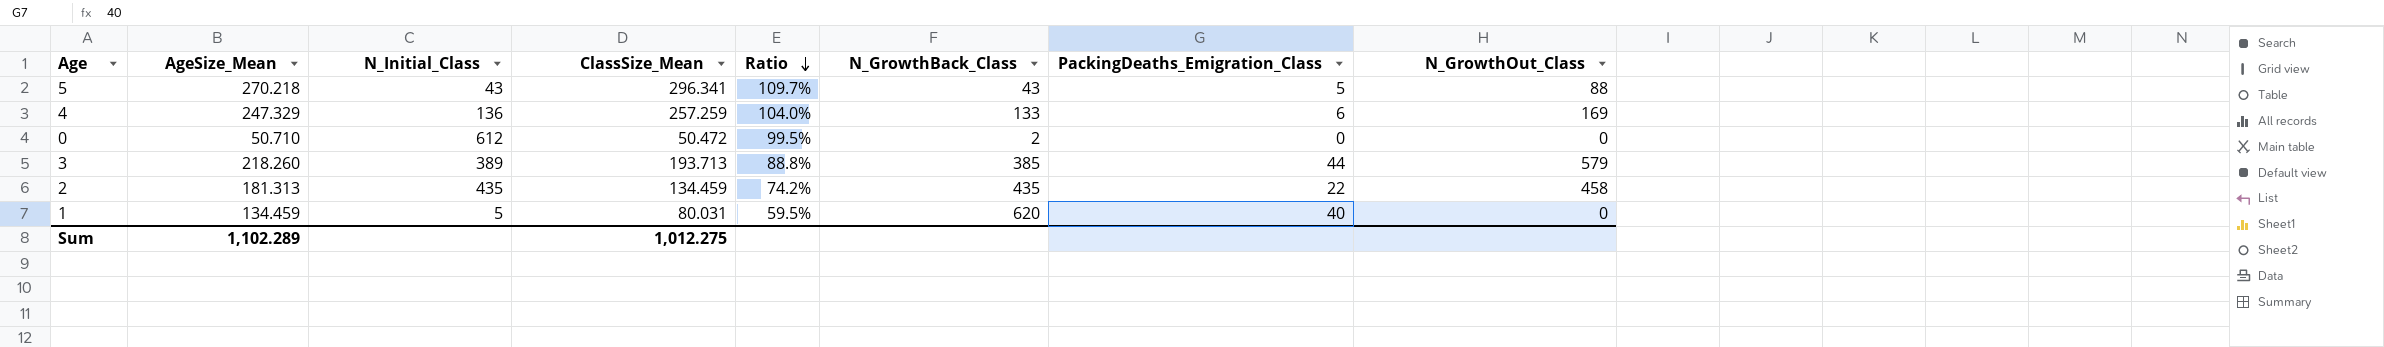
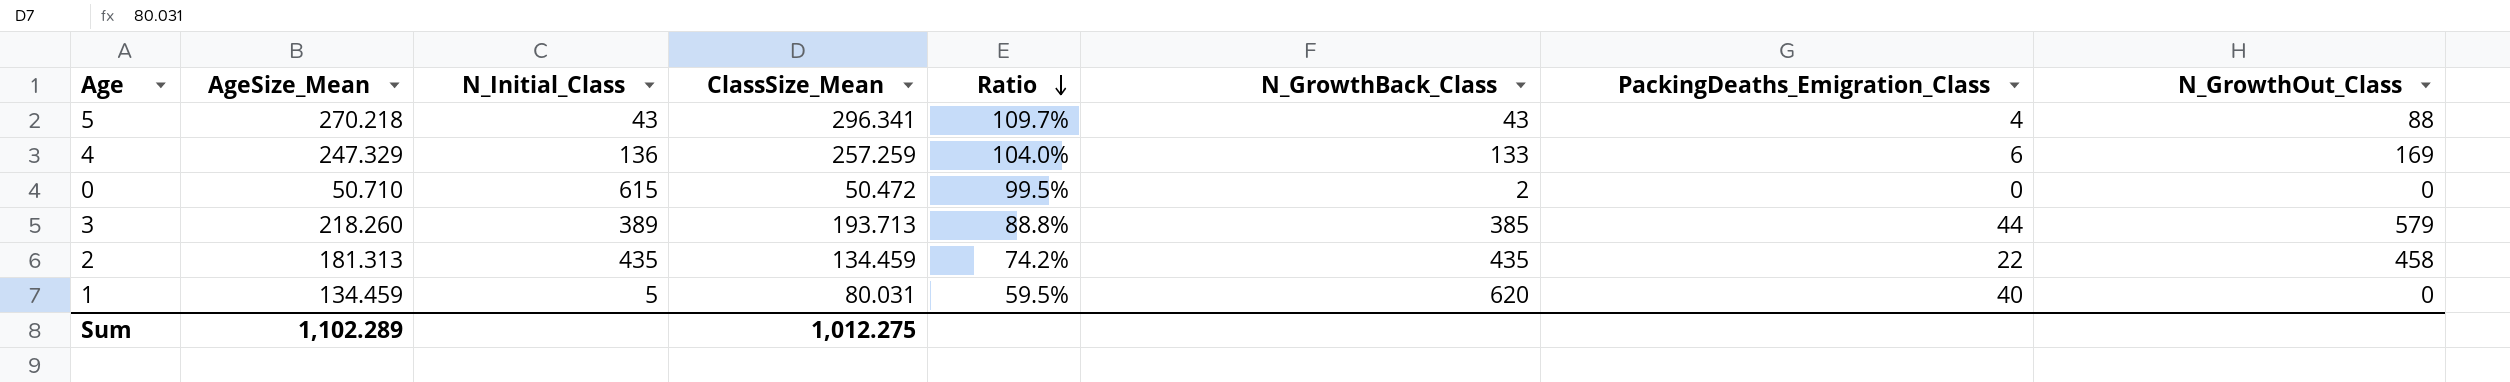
5 | PackingDeaths_Emigration_Class: 5 -> 4
0 | N_Initial_Class: 612 -> 615

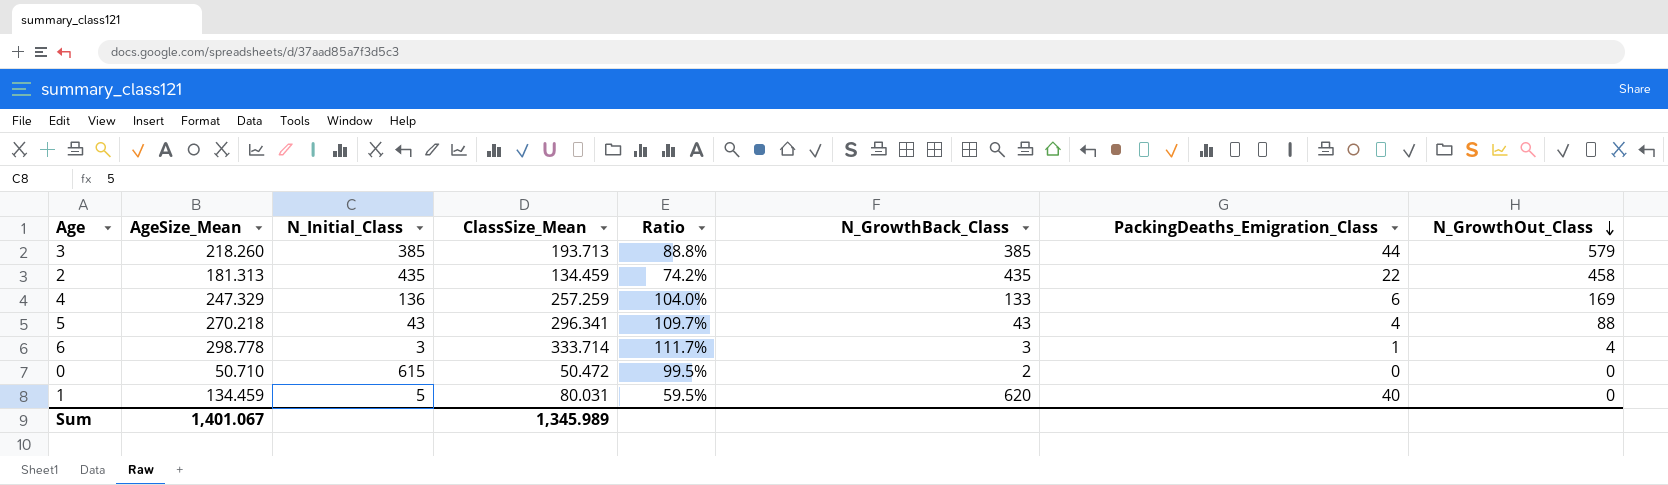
row order: Ratio descending -> N_GrowthOut_Class descending
3 | N_Initial_Class: 389 -> 385
row 6: none -> 298.778 | 3 | 333.714 | 111.7% | 3 | 1 | 4
Sum | AgeSize_Mean: 1,102.289 -> 1,401.067
Sum | ClassSize_Mean: 1,012.275 -> 1,345.989

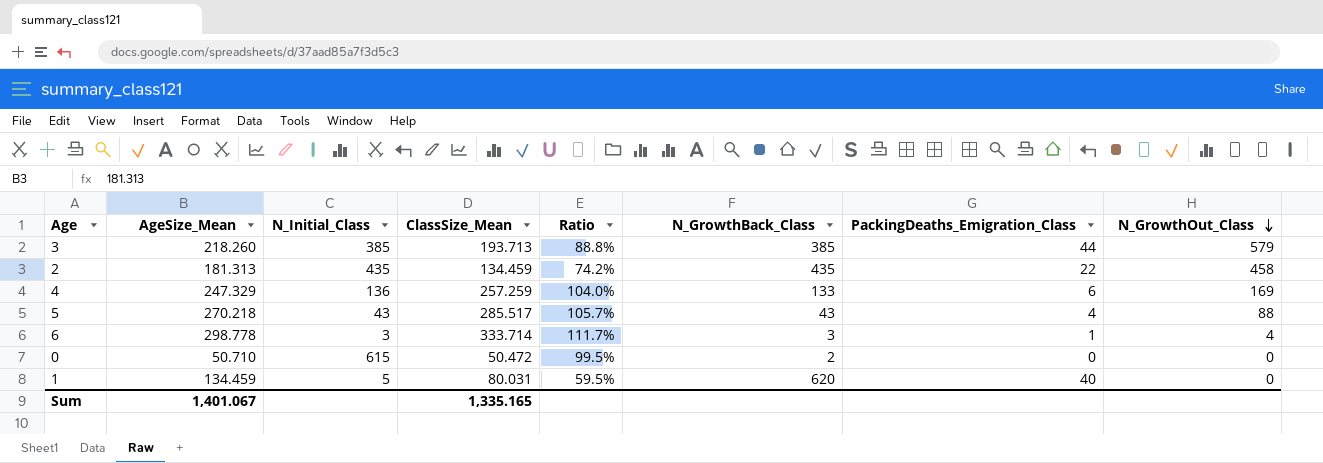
5 | ClassSize_Mean: 296.341 -> 285.517
5 | Ratio: 109.7% -> 105.7%
Sum | ClassSize_Mean: 1,345.989 -> 1,335.165

